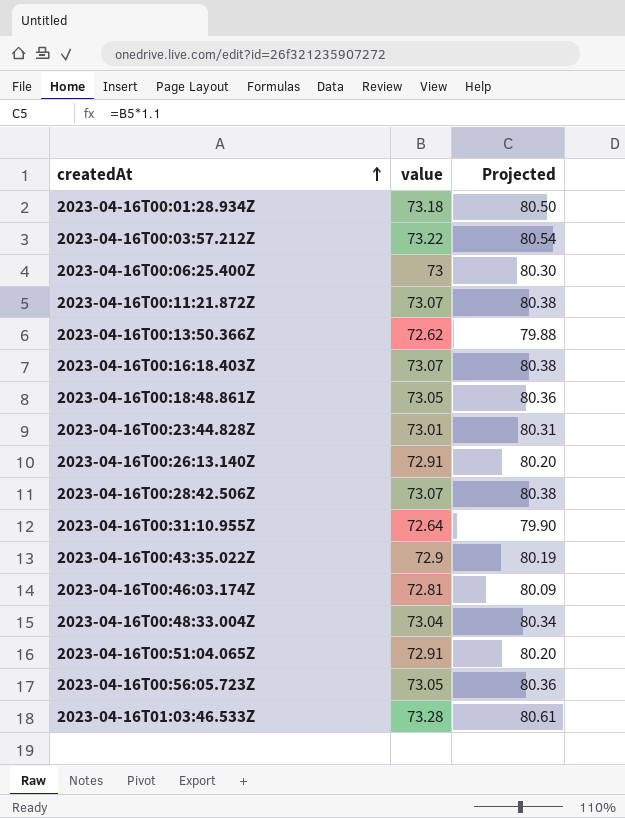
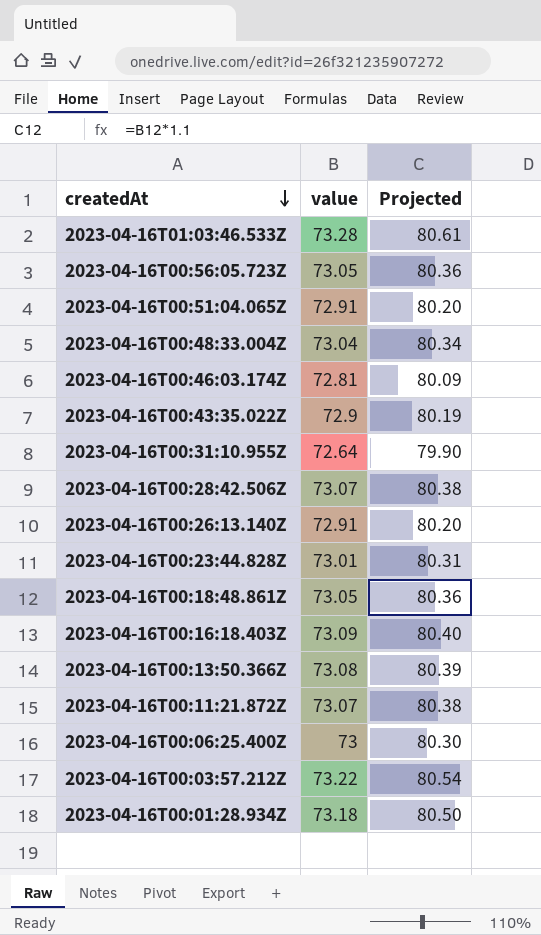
row order: createdAt ascending -> createdAt descending
2023-04-16T00:16:18.403Z | value: 73.07 -> 73.09
2023-04-16T00:16:18.403Z | Projected: 80.38 -> 80.40
2023-04-16T00:13:50.366Z | value: 72.62 -> 73.08
2023-04-16T00:13:50.366Z | Projected: 79.88 -> 80.39

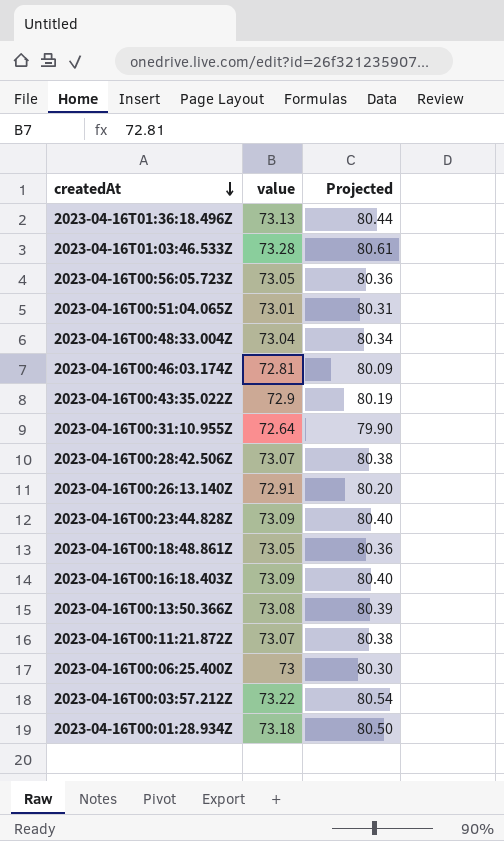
row 2023-04-16T01:36:18.496Z: none -> 73.13 | 80.44
2023-04-16T00:51:04.065Z | value: 72.91 -> 73.01
2023-04-16T00:51:04.065Z | Projected: 80.20 -> 80.31
2023-04-16T00:23:44.828Z | value: 73.01 -> 73.09
2023-04-16T00:23:44.828Z | Projected: 80.31 -> 80.40

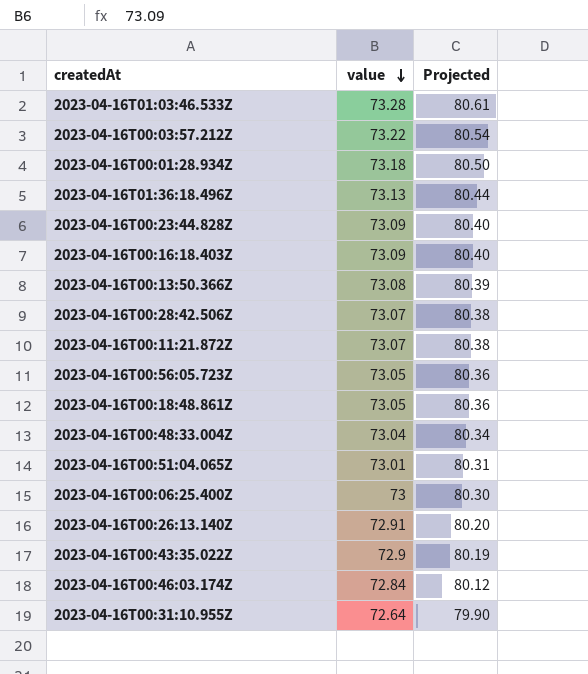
row order: createdAt descending -> value descending
2023-04-16T00:46:03.174Z | value: 72.81 -> 72.84
2023-04-16T00:46:03.174Z | Projected: 80.09 -> 80.12

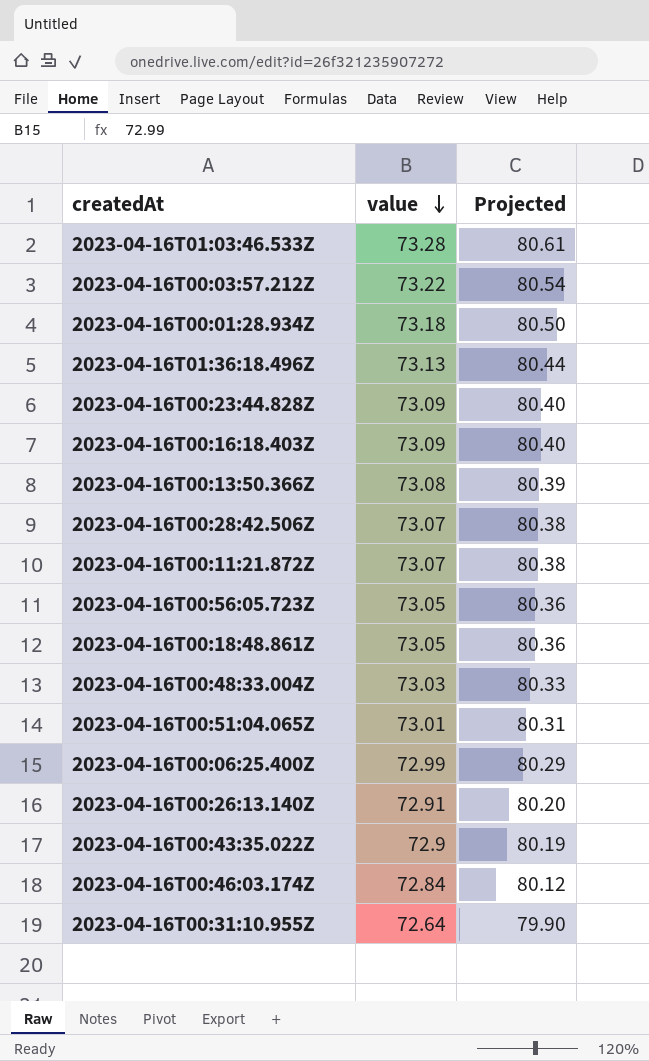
2023-04-16T00:48:33.004Z | value: 73.04 -> 73.03
2023-04-16T00:48:33.004Z | Projected: 80.34 -> 80.33
2023-04-16T00:06:25.400Z | value: 73 -> 72.99
2023-04-16T00:06:25.400Z | Projected: 80.30 -> 80.29

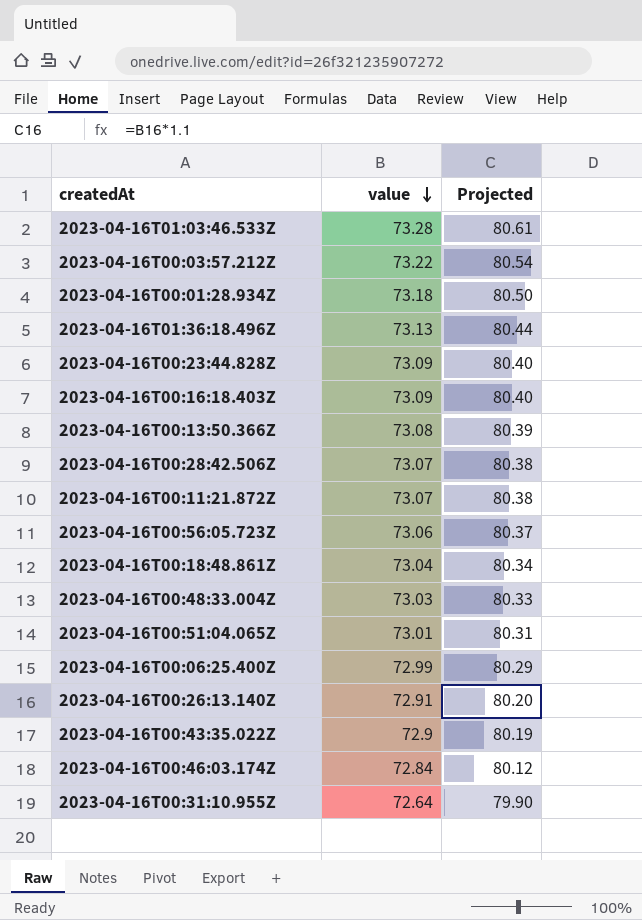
2023-04-16T00:56:05.723Z | value: 73.05 -> 73.06
2023-04-16T00:56:05.723Z | Projected: 80.36 -> 80.37
2023-04-16T00:18:48.861Z | value: 73.05 -> 73.04
2023-04-16T00:18:48.861Z | Projected: 80.36 -> 80.34

